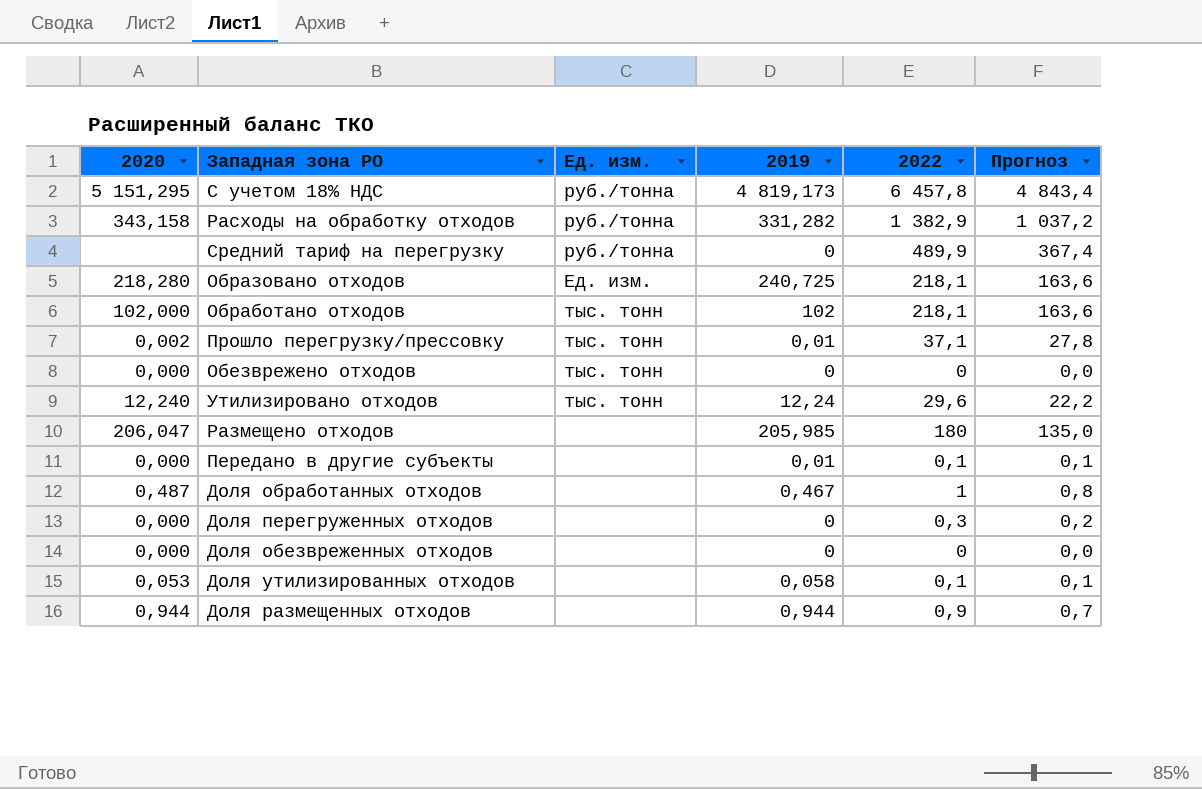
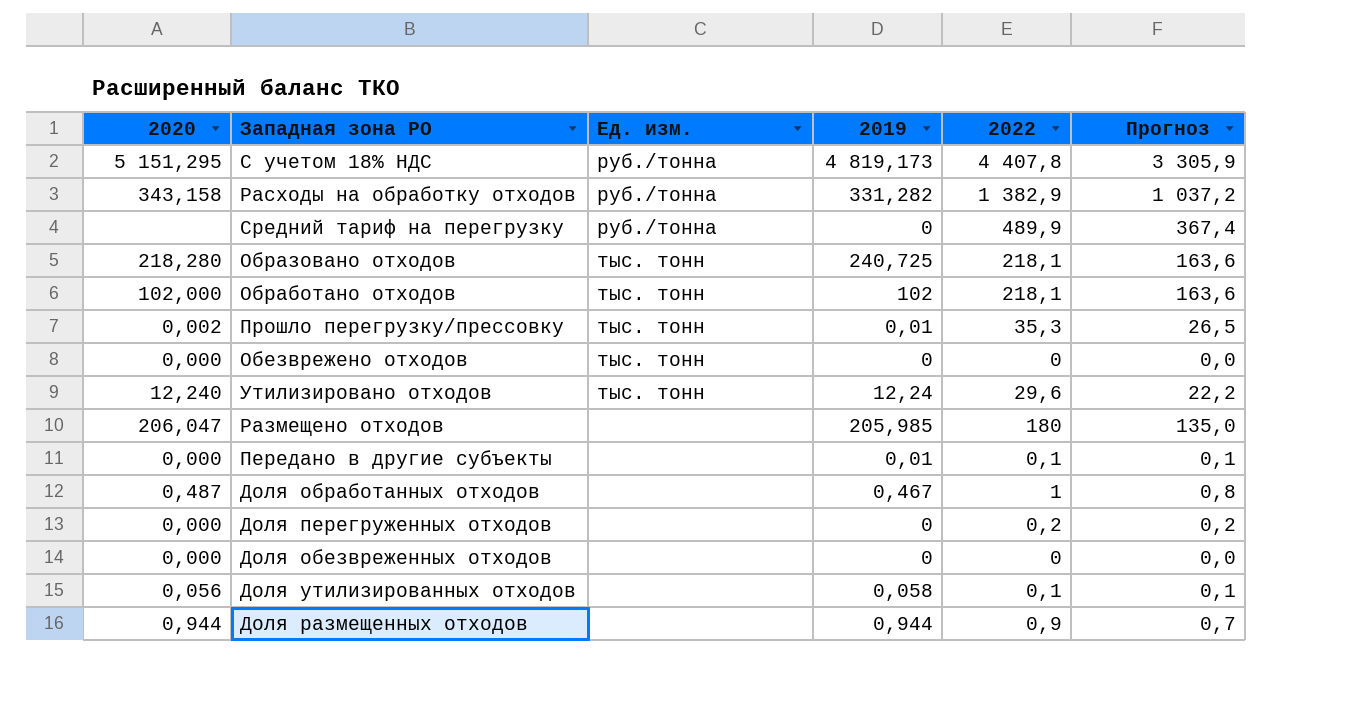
С учетом 18% НДС | 2022: 6 457,8 -> 4 407,8
С учетом 18% НДС | Прогноз: 4 843,4 -> 3 305,9
Образовано отходов | Ед. изм.: Ед. изм. -> тыс. тонн
Прошло перегрузку/прессовку | 2022: 37,1 -> 35,3
Прошло перегрузку/прессовку | Прогноз: 27,8 -> 26,5
Доля перегруженных отходов | 2022: 0,3 -> 0,2
Доля утилизированных отходов | 2020: 0,053 -> 0,056

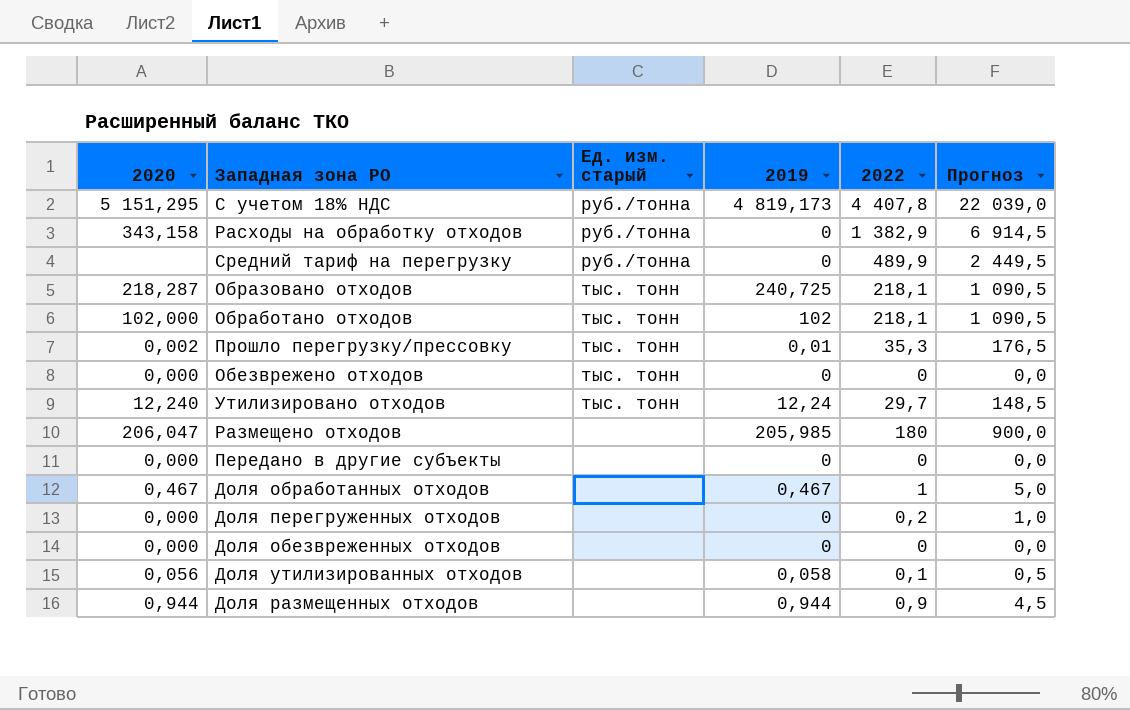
column name: Ед. изм. -> Ед. изм. старый
column Прогноз | formula: [2022] * 0,75 -> [2022] * 5
Расходы на обработку отходов | 2019: 331,282 -> 0
Образовано отходов | 2020: 218,280 -> 218,287
Утилизировано отходов | 2022: 29,6 -> 29,7
Передано в другие субъекты | 2019: 0,01 -> 0
Передано в другие субъекты | 2022: 0,1 -> 0
Доля обработанных отходов | 2020: 0,487 -> 0,467

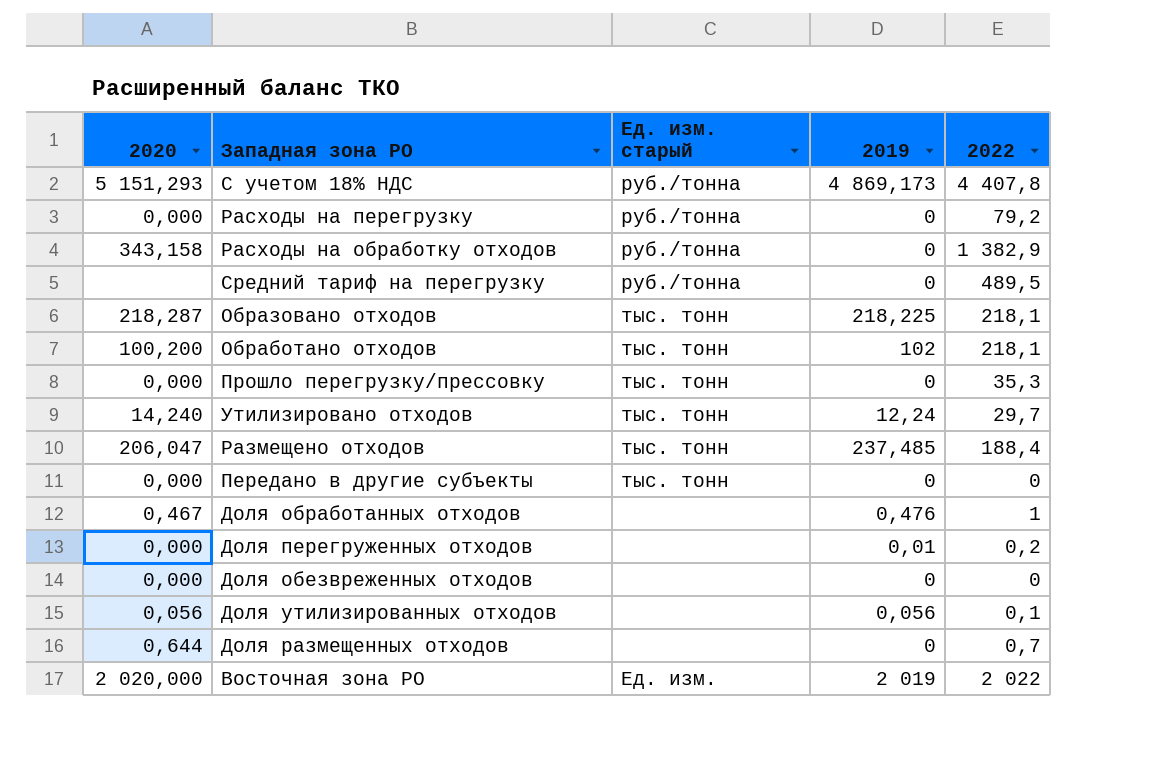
column Прогноз | formula: [2022] * 5 -> none
row Обезврежено отходов: 0,000 | тыс. тонн | 0 | 0 | 0,0 -> none
С учетом 18% НДС | 2020: 5 151,295 -> 5 151,293
С учетом 18% НДС | 2019: 4 819,173 -> 4 869,173
row Расходы на перегрузку: none -> 0,000 | руб./тонна | 0 | 79,2
Средний тариф на перегрузку | 2022: 489,9 -> 489,5
Образовано отходов | 2019: 240,725 -> 218,225
Обработано отходов | 2020: 102,000 -> 100,200
Прошло перегрузку/прессовку | 2020: 0,002 -> 0,000
Прошло перегрузку/прессовку | 2019: 0,01 -> 0
Утилизировано отходов | 2020: 12,240 -> 14,240
Размещено отходов | Ед. изм. старый: none -> тыс. тонн
Размещено отходов | 2019: 205,985 -> 237,485
Размещено отходов | 2022: 180 -> 188,4
Передано в другие субъекты | Ед. изм. старый: none -> тыс. тонн
Доля обработанных отходов | 2019: 0,467 -> 0,476
Доля перегруженных отходов | 2019: 0 -> 0,01
Доля утилизированных отходов | 2019: 0,058 -> 0,056
Доля размещенных отходов | 2020: 0,944 -> 0,644
Доля размещенных отходов | 2019: 0,944 -> 0
Доля размещенных отходов | 2022: 0,9 -> 0,7
row Восточная зона РО: none -> 2 020,000 | Ед. изм. | 2 019 | 2 022

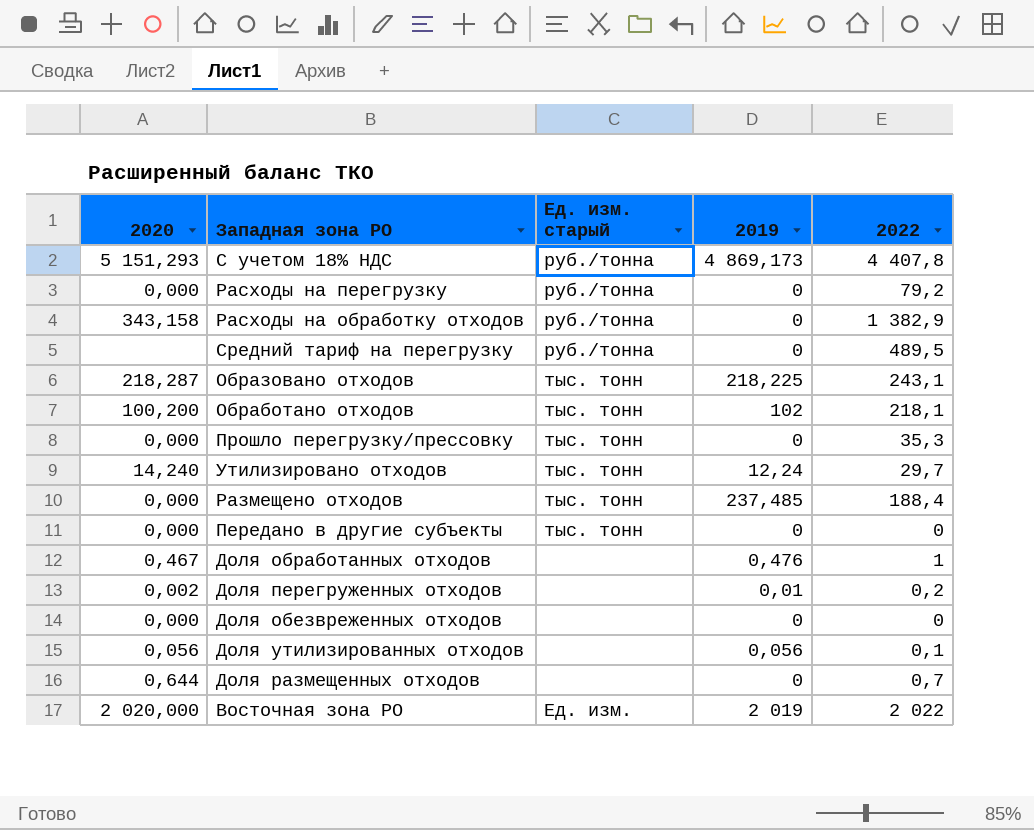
Образовано отходов | 2022: 218,1 -> 243,1
Размещено отходов | 2020: 206,047 -> 0,000
Доля перегруженных отходов | 2020: 0,000 -> 0,002

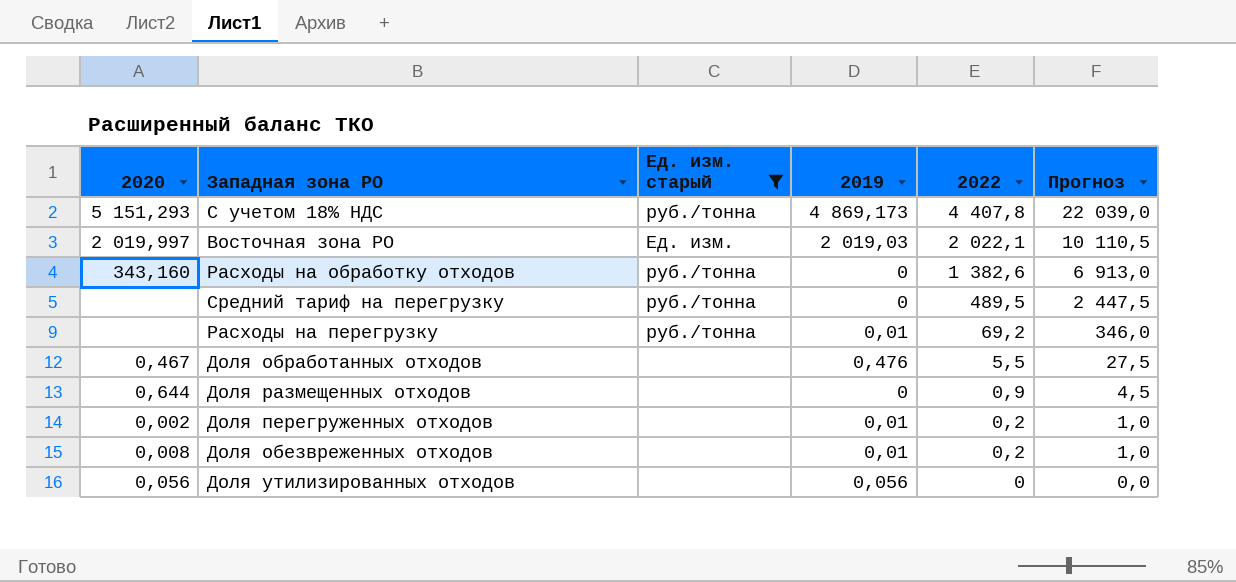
filter: none -> Ед. изм. старый != тыс. тонн
row order: none -> 2022 descending
column Прогноз | formula: none -> [2022] * 5
Восточная зона РО | 2020: 2 020,000 -> 2 019,997
Восточная зона РО | 2019: 2 019 -> 2 019,03
Восточная зона РО | 2022: 2 022 -> 2 022,1
Расходы на обработку отходов | 2020: 343,158 -> 343,160
Расходы на обработку отходов | 2022: 1 382,9 -> 1 382,6
Расходы на перегрузку | 2020: 0,000 -> none
Расходы на перегрузку | 2019: 0 -> 0,01
Расходы на перегрузку | 2022: 79,2 -> 69,2
Доля обработанных отходов | 2022: 1 -> 5,5
Доля размещенных отходов | 2022: 0,7 -> 0,9
Доля обезвреженных отходов | 2020: 0,000 -> 0,008
Доля обезвреженных отходов | 2019: 0 -> 0,01
Доля обезвреженных отходов | 2022: 0 -> 0,2
Доля утилизированных отходов | 2022: 0,1 -> 0

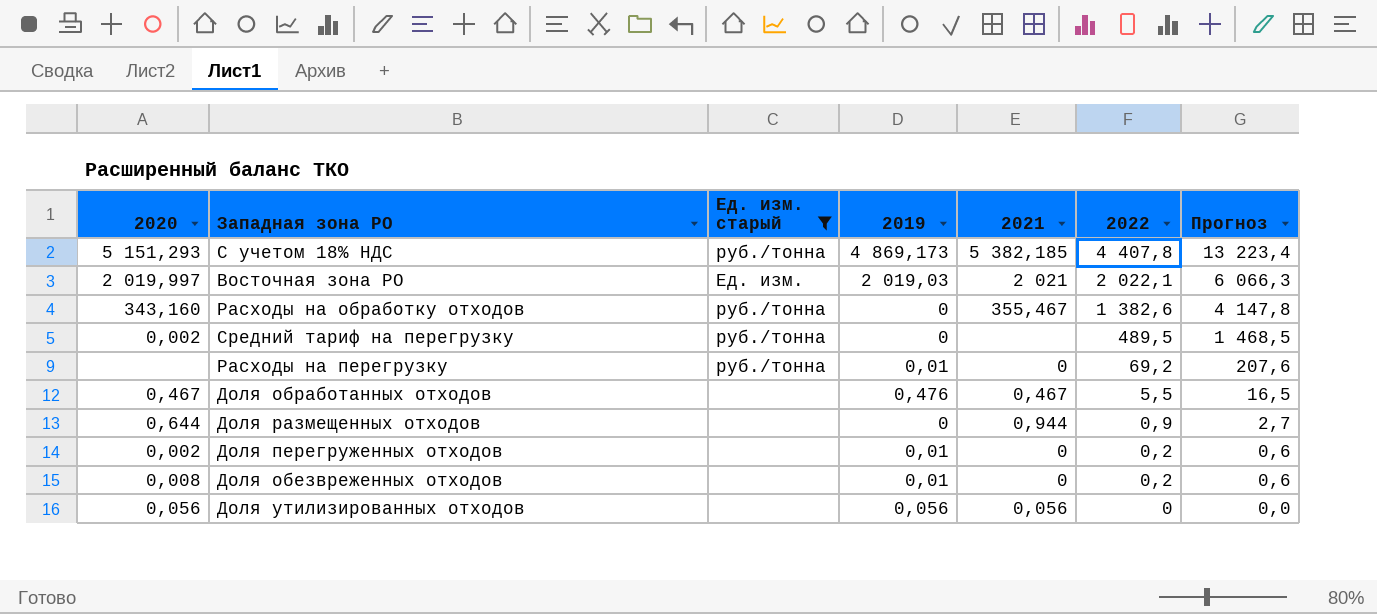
column 2021 | position: none -> 5
column Прогноз | formula: [2022] * 5 -> [2022] * 3
Средний тариф на перегрузку | 2020: none -> 0,002

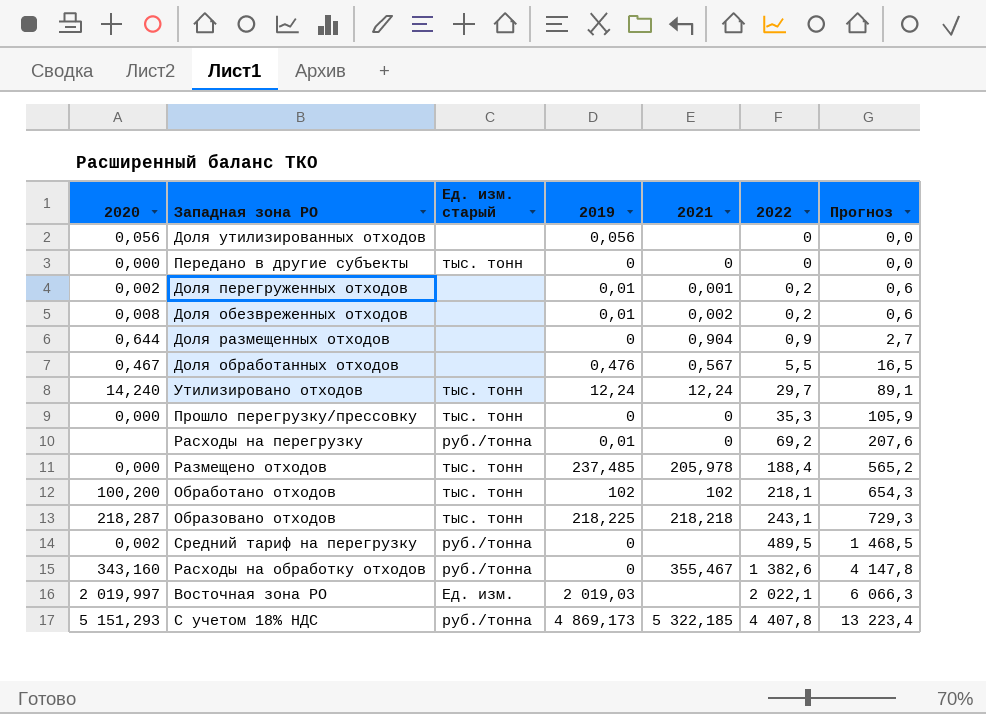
filter: Ед. изм. старый != тыс. тонн -> none
row order: 2022 descending -> 2022 ascending
Доля утилизированных отходов | 2021: 0,056 -> none
Доля перегруженных отходов | 2021: 0 -> 0,001
Доля обезвреженных отходов | 2021: 0 -> 0,002
Доля размещенных отходов | 2021: 0,944 -> 0,904
Доля обработанных отходов | 2021: 0,467 -> 0,567
Восточная зона РО | 2021: 2 021 -> none
С учетом 18% НДС | 2021: 5 382,185 -> 5 322,185

